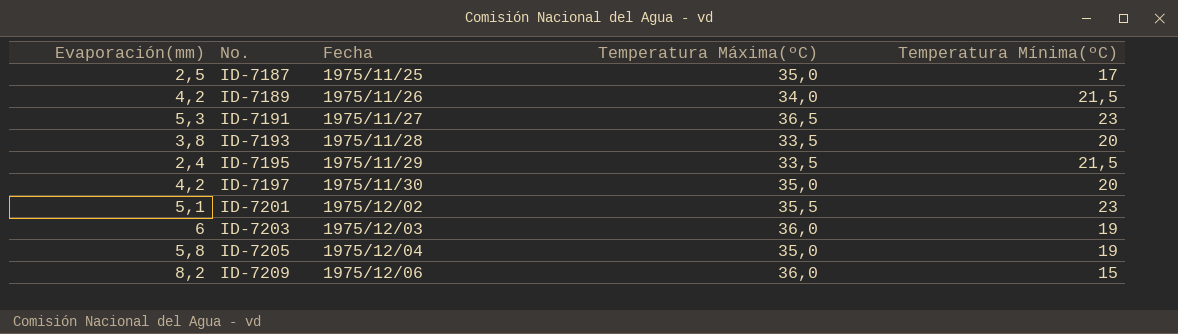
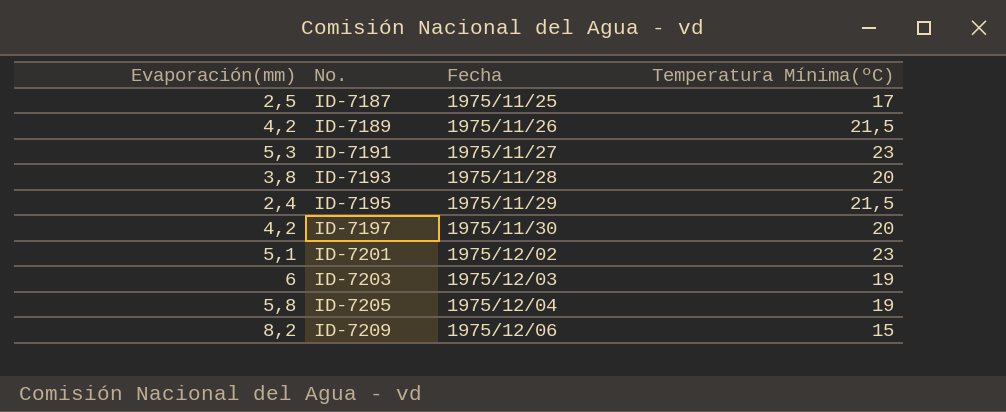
column Temperatura Máxima(ºC) | position: 4 -> none

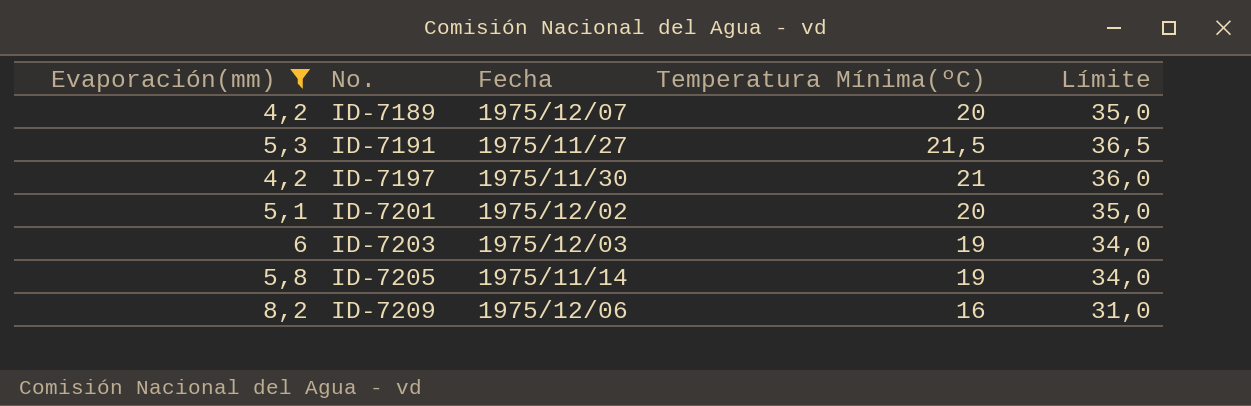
filter: none -> Evaporación(mm) >= 4,2
column Límite | formula: none -> [Temperatura Mínima(ºC)] + 15
ID-7189 | Fecha: 1975/11/26 -> 1975/12/07
ID-7189 | Temperatura Mínima(ºC): 21,5 -> 20
ID-7191 | Temperatura Mínima(ºC): 23 -> 21,5
ID-7197 | Temperatura Mínima(ºC): 20 -> 21
ID-7201 | Temperatura Mínima(ºC): 23 -> 20
ID-7205 | Fecha: 1975/12/04 -> 1975/11/14
ID-7209 | Temperatura Mínima(ºC): 15 -> 16

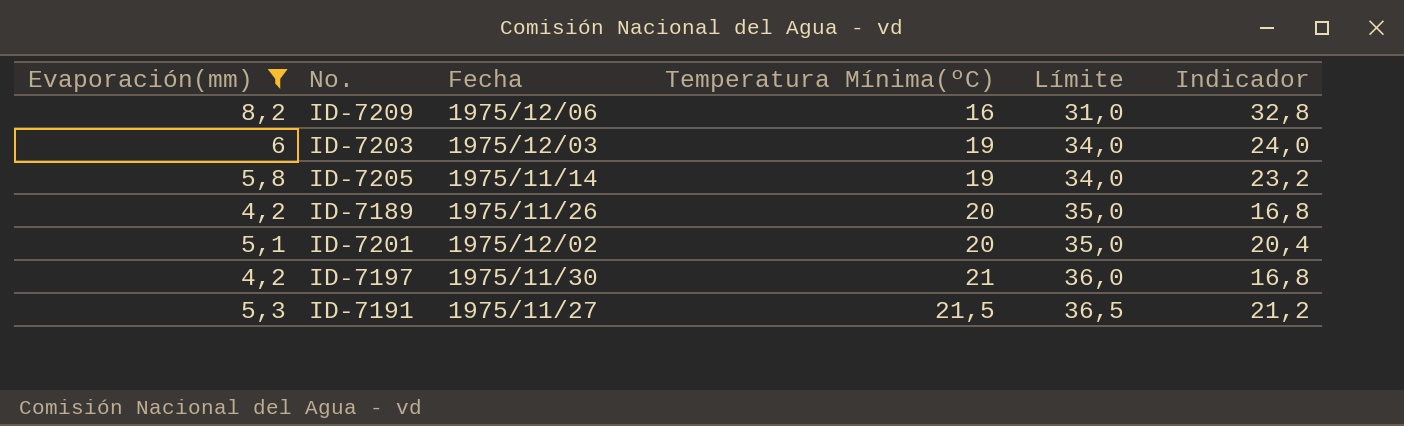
row order: No. ascending -> Temperatura Mínima(ºC) ascending
column Indicador | formula: none -> [Evaporación(mm)] * 4
ID-7189 | Fecha: 1975/12/07 -> 1975/11/26

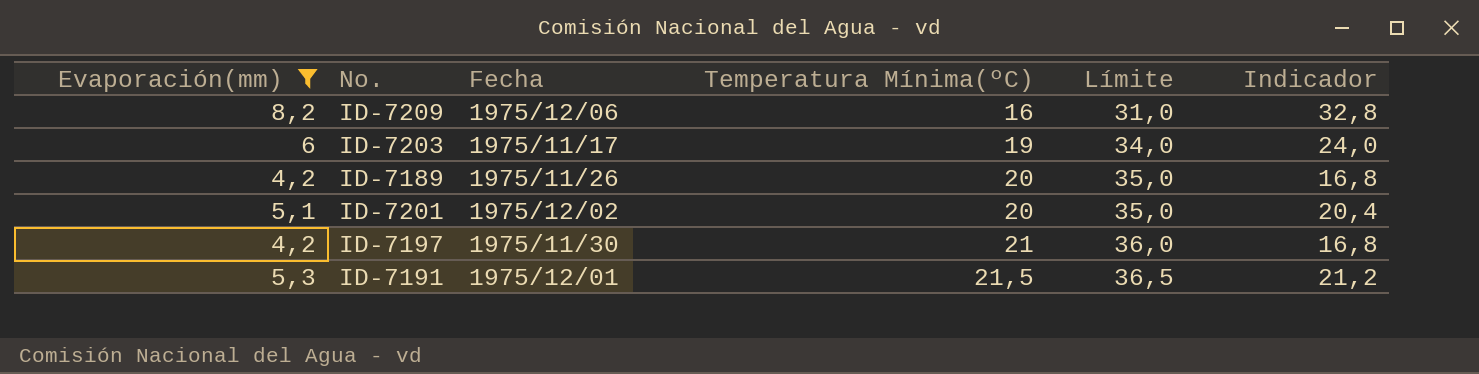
row ID-7205: 5,8 | 1975/11/14 | 19 | 34,0 | 23,2 -> none
ID-7203 | Fecha: 1975/12/03 -> 1975/11/17
ID-7191 | Fecha: 1975/11/27 -> 1975/12/01

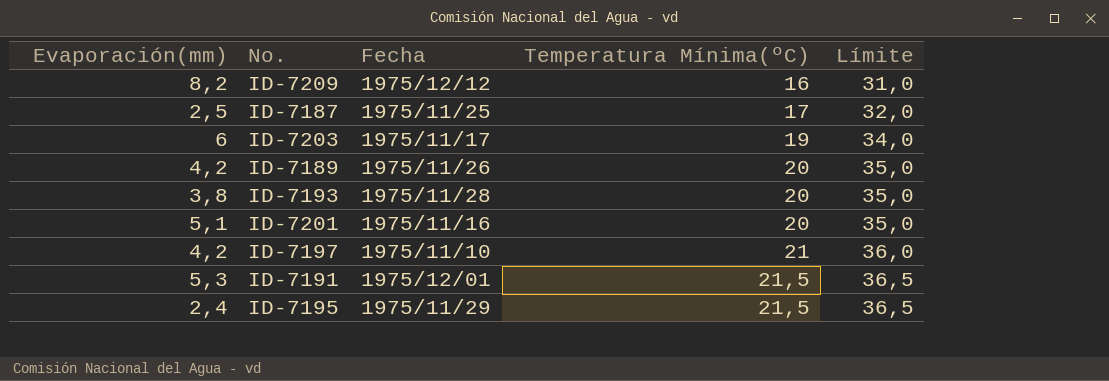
filter: Evaporación(mm) >= 4,2 -> none
column Indicador | formula: [Evaporación(mm)] * 4 -> none
ID-7209 | Fecha: 1975/12/06 -> 1975/12/12
ID-7201 | Fecha: 1975/12/02 -> 1975/11/16
ID-7197 | Fecha: 1975/11/30 -> 1975/11/10

